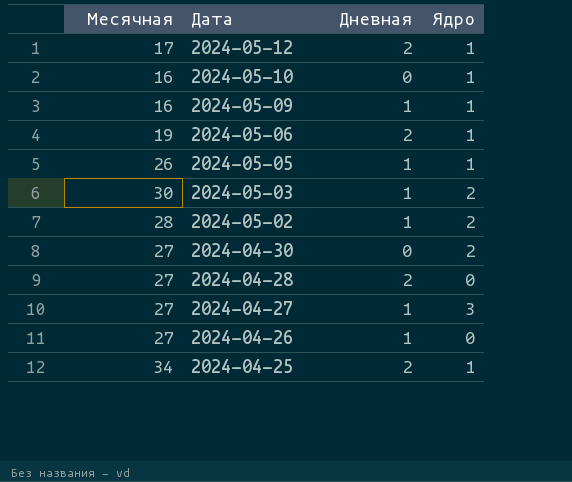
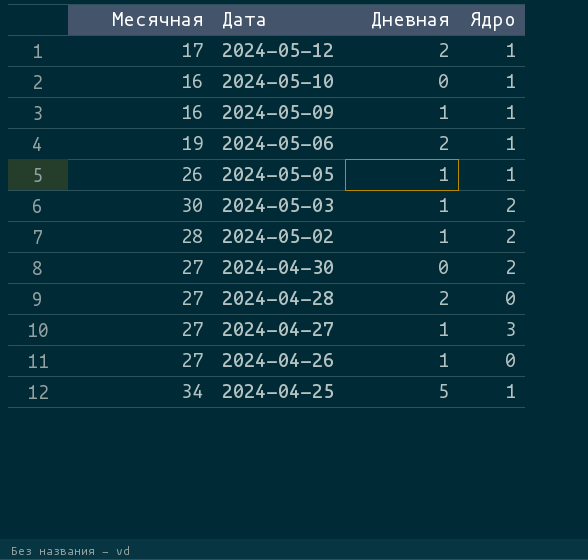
2024-04-25 | Дневная: 2 -> 5

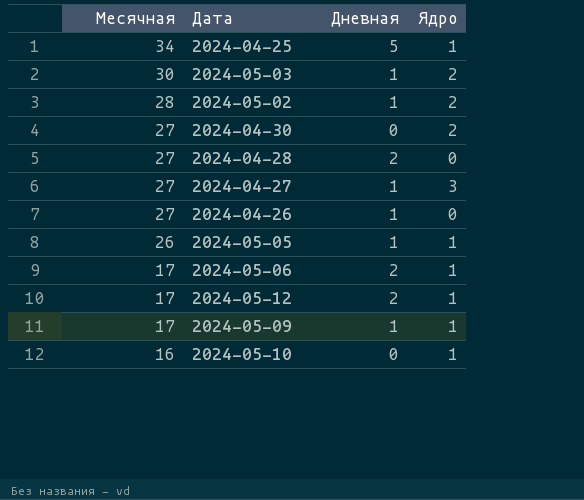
row order: Дата descending -> Месячная descending
2024-05-06 | Месячная: 19 -> 17
2024-05-09 | Месячная: 16 -> 17

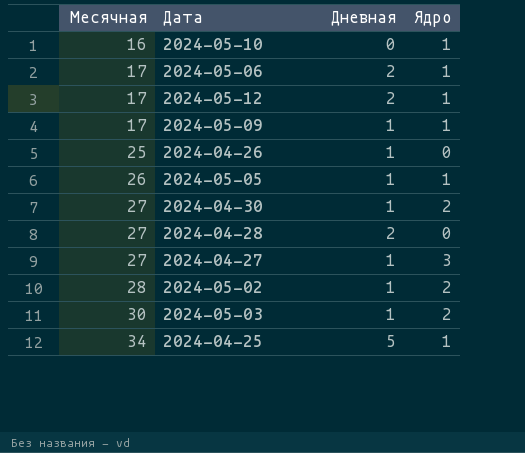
row order: Месячная descending -> Месячная ascending
2024-04-26 | Месячная: 27 -> 25
2024-04-30 | Дневная: 0 -> 1

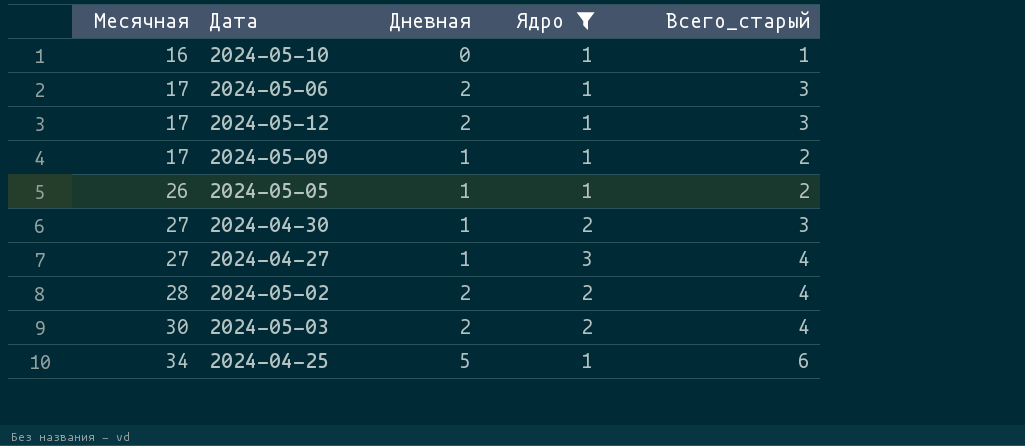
filter: none -> Ядро != 0
column Всего_старый | formula: none -> [Дневная] + [Ядро]
2024-05-02 | Дневная: 1 -> 2
2024-05-03 | Дневная: 1 -> 2

